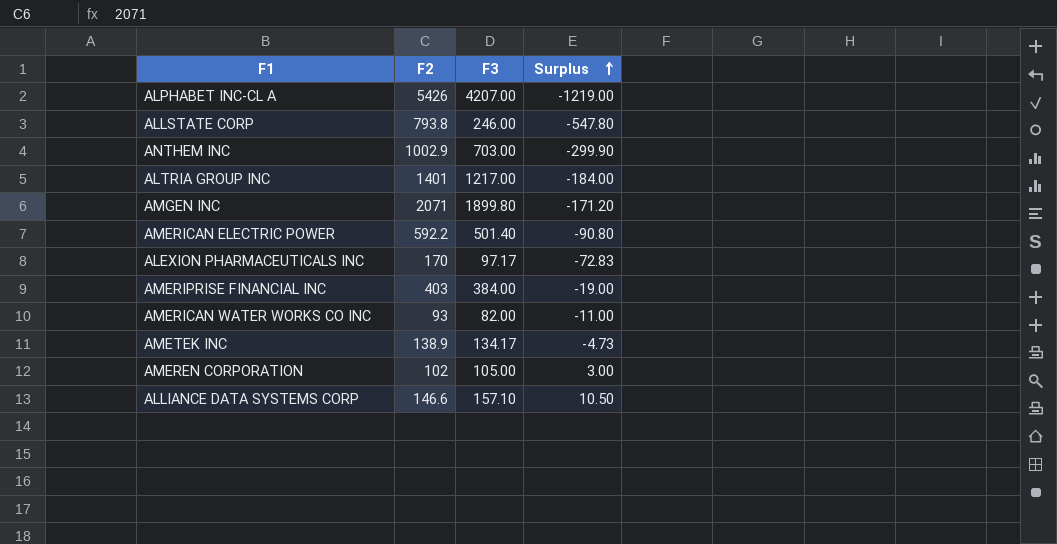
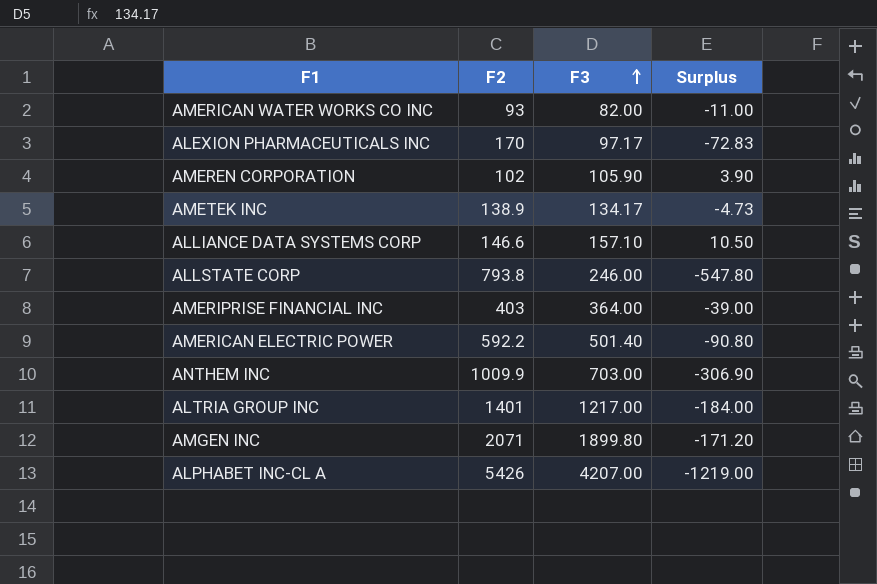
row order: Surplus ascending -> F3 ascending
AMEREN CORPORATION | F3: 105.00 -> 105.90
AMEREN CORPORATION | Surplus: 3.00 -> 3.90
AMERIPRISE FINANCIAL INC | F3: 384.00 -> 364.00
AMERIPRISE FINANCIAL INC | Surplus: -19.00 -> -39.00
ANTHEM INC | F2: 1002.9 -> 1009.9
ANTHEM INC | Surplus: -299.90 -> -306.90

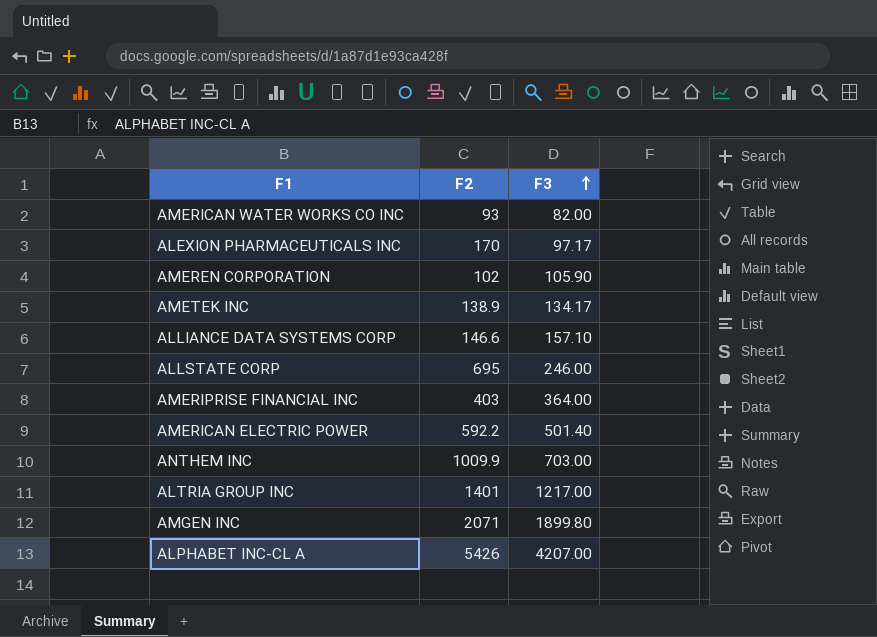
column Surplus | formula: [F3] - [F2] -> none
ALLSTATE CORP | F2: 793.8 -> 695

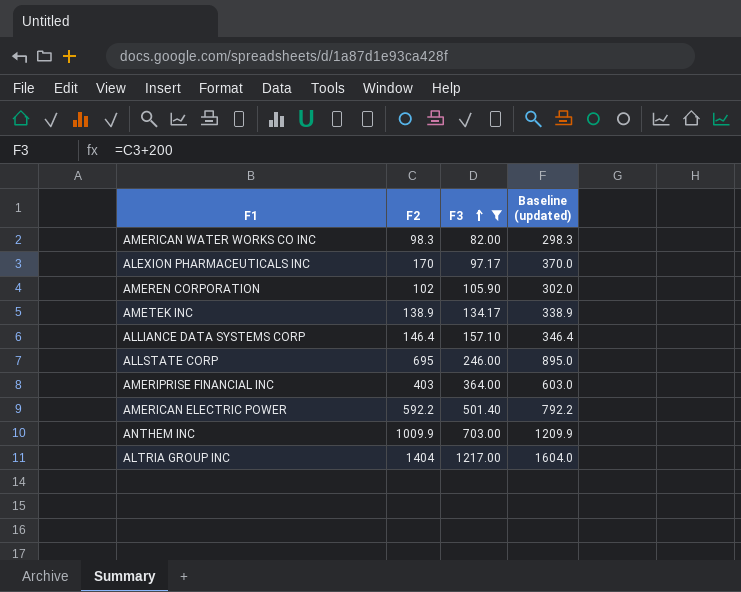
filter: none -> F3 <= 1217.00
column Baseline (updated) | formula: none -> [F2] + 200
AMERICAN WATER WORKS CO INC | F2: 93 -> 98.3
ALLIANCE DATA SYSTEMS CORP | F2: 146.6 -> 146.4
ALTRIA GROUP INC | F2: 1401 -> 1404

